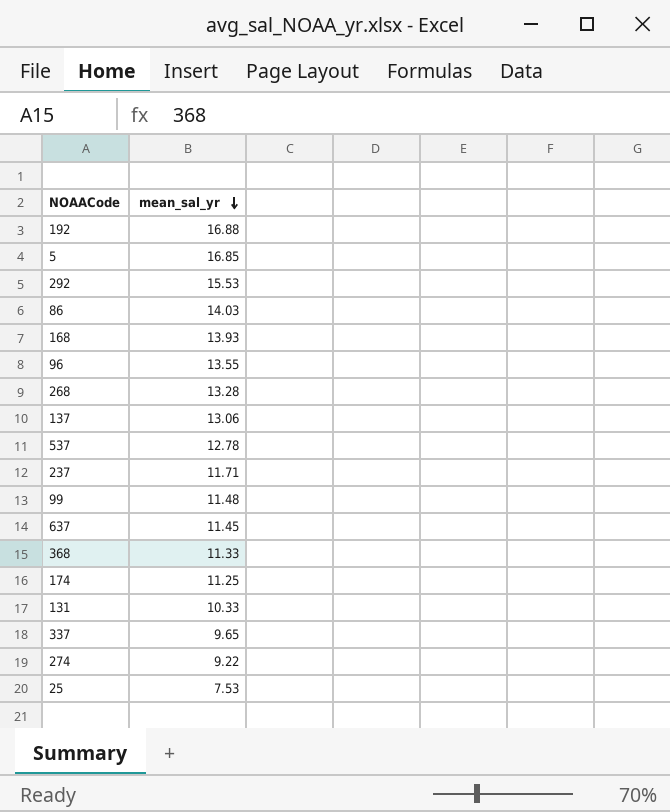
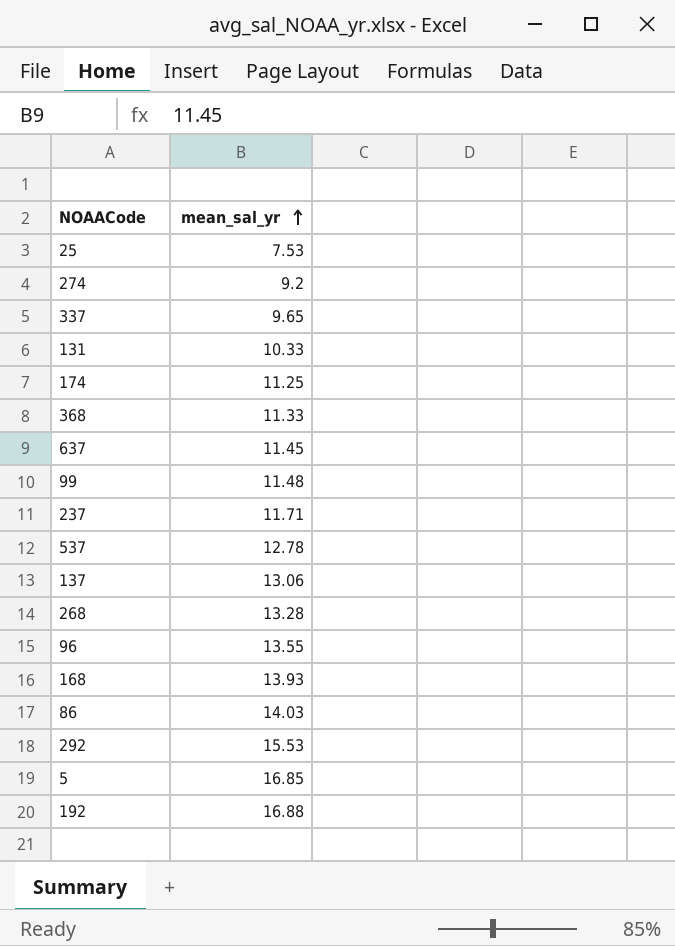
row order: mean_sal_yr descending -> mean_sal_yr ascending
274 | mean_sal_yr: 9.22 -> 9.2

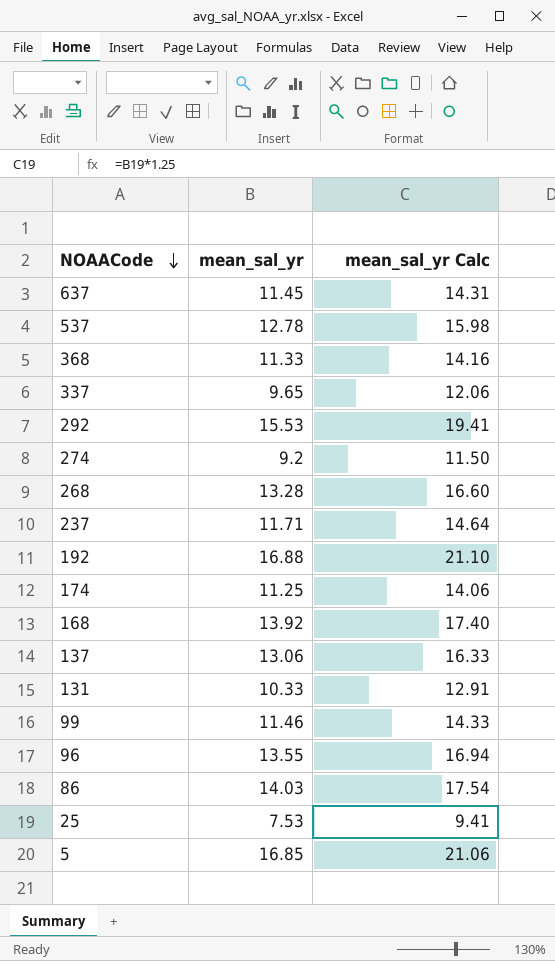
row order: mean_sal_yr ascending -> NOAACode descending
column mean_sal_yr Calc | formula: none -> [mean_sal_yr] * 1.25
168 | mean_sal_yr: 13.93 -> 13.92
99 | mean_sal_yr: 11.48 -> 11.46

